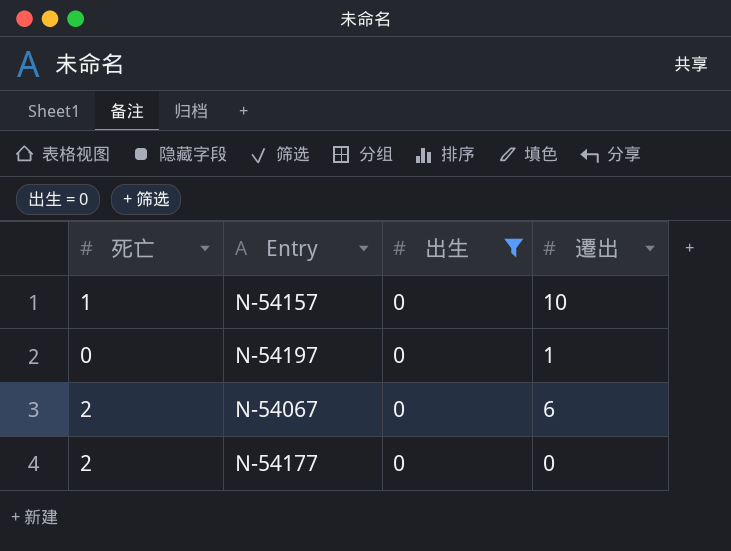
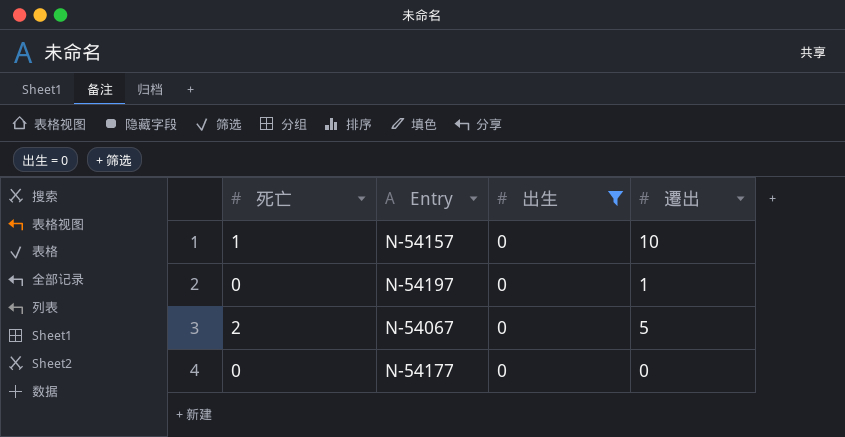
N-54067 | 遷出: 6 -> 5
N-54177 | 死亡: 2 -> 0

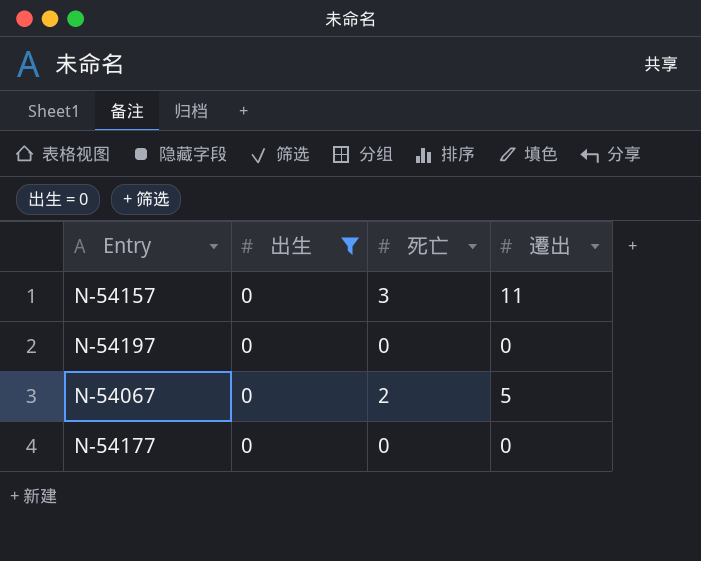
column 死亡 | position: 1 -> 3
N-54157 | 死亡: 1 -> 3
N-54157 | 遷出: 10 -> 11
N-54197 | 遷出: 1 -> 0

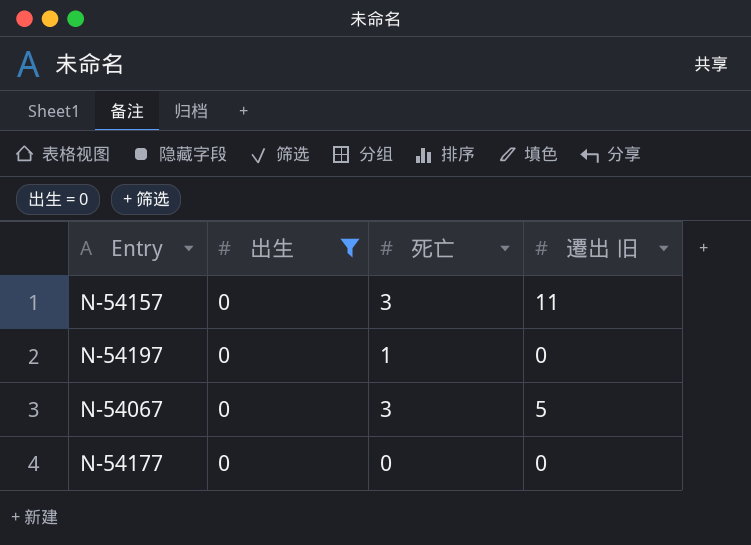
column name: 遷出 -> 遷出 旧
N-54197 | 死亡: 0 -> 1
N-54067 | 死亡: 2 -> 3

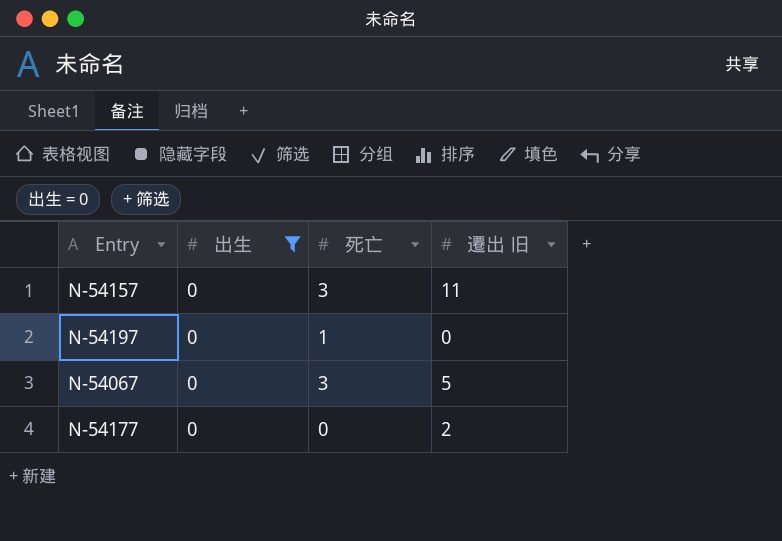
N-54177 | 遷出 旧: 0 -> 2

